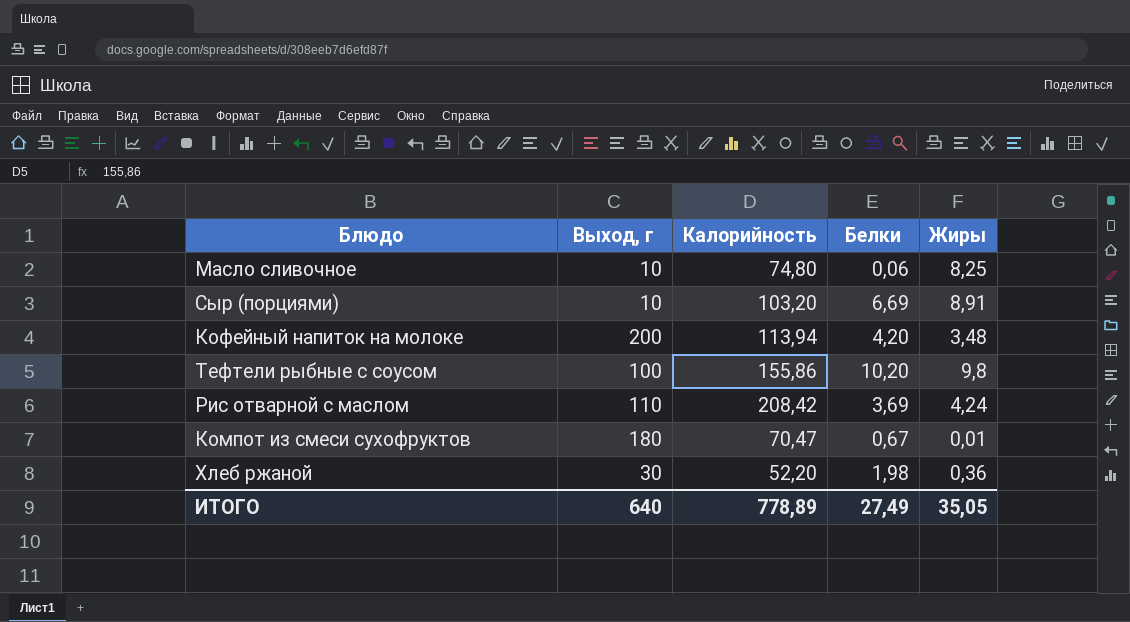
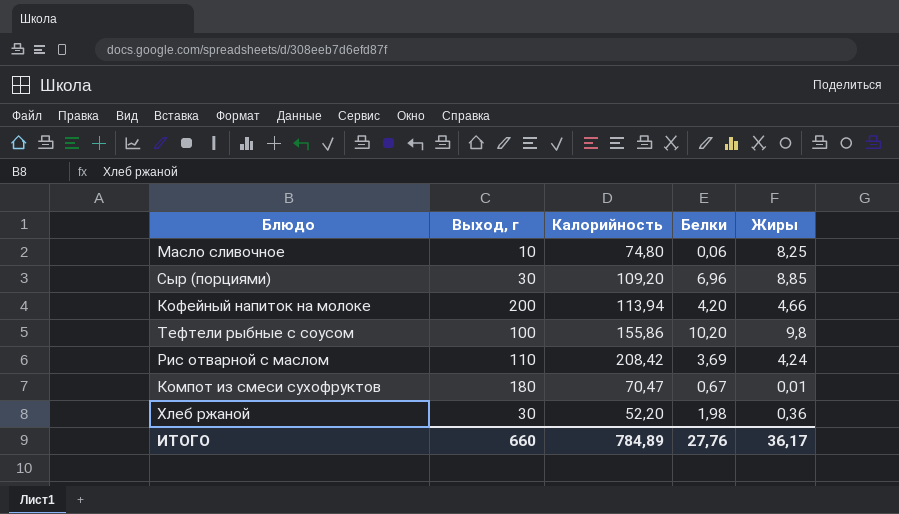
Сыр (порциями) | Выход, г: 10 -> 30
Сыр (порциями) | Калорийность: 103,20 -> 109,20
Сыр (порциями) | Белки: 6,69 -> 6,96
Сыр (порциями) | Жиры: 8,91 -> 8,85
Кофейный напиток на молоке | Жиры: 3,48 -> 4,66
ИТОГО | Выход, г: 640 -> 660
ИТОГО | Калорийность: 778,89 -> 784,89
ИТОГО | Белки: 27,49 -> 27,76
ИТОГО | Жиры: 35,05 -> 36,17

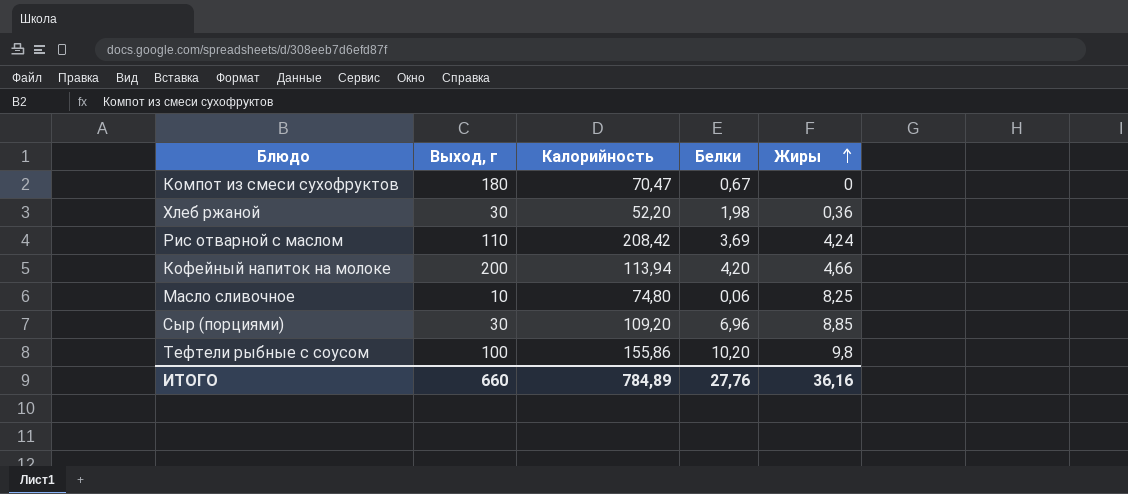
row order: none -> Жиры ascending
Компот из смеси сухофруктов | Жиры: 0,01 -> 0
ИТОГО | Жиры: 36,17 -> 36,16

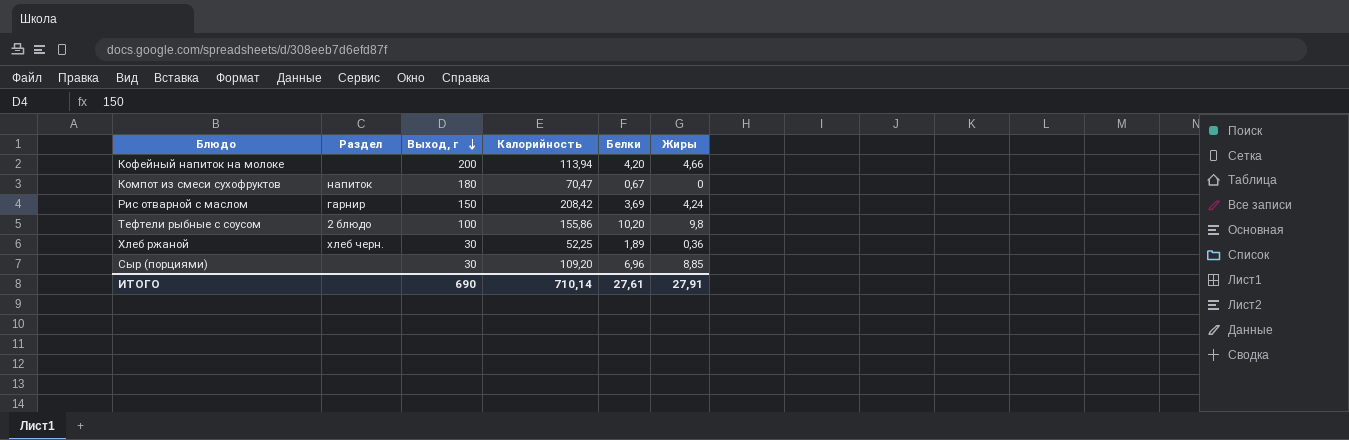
row order: Жиры ascending -> Выход, г descending
column Раздел | position: none -> 2
row Масло сливочное: 10 | 74,80 | 0,06 | 8,25 -> none
Рис отварной с маслом | Выход, г: 110 -> 150
Хлеб ржаной | Калорийность: 52,20 -> 52,25
Хлеб ржаной | Белки: 1,98 -> 1,89
ИТОГО | Выход, г: 660 -> 690
ИТОГО | Калорийность: 784,89 -> 710,14
ИТОГО | Белки: 27,76 -> 27,61
ИТОГО | Жиры: 36,16 -> 27,91

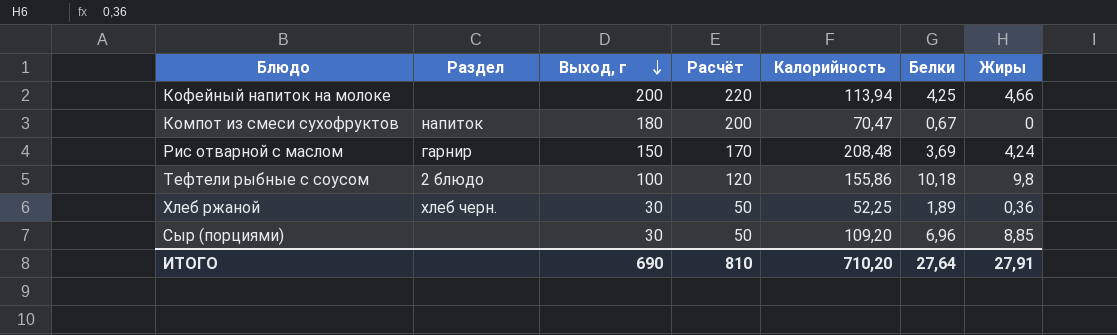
column Расчёт | formula: none -> [Выход, г] + 20
Кофейный напиток на молоке | Белки: 4,20 -> 4,25
Рис отварной с маслом | Калорийность: 208,42 -> 208,48
Тефтели рыбные с соусом | Белки: 10,20 -> 10,18
ИТОГО | Калорийность: 710,14 -> 710,20
ИТОГО | Белки: 27,61 -> 27,64

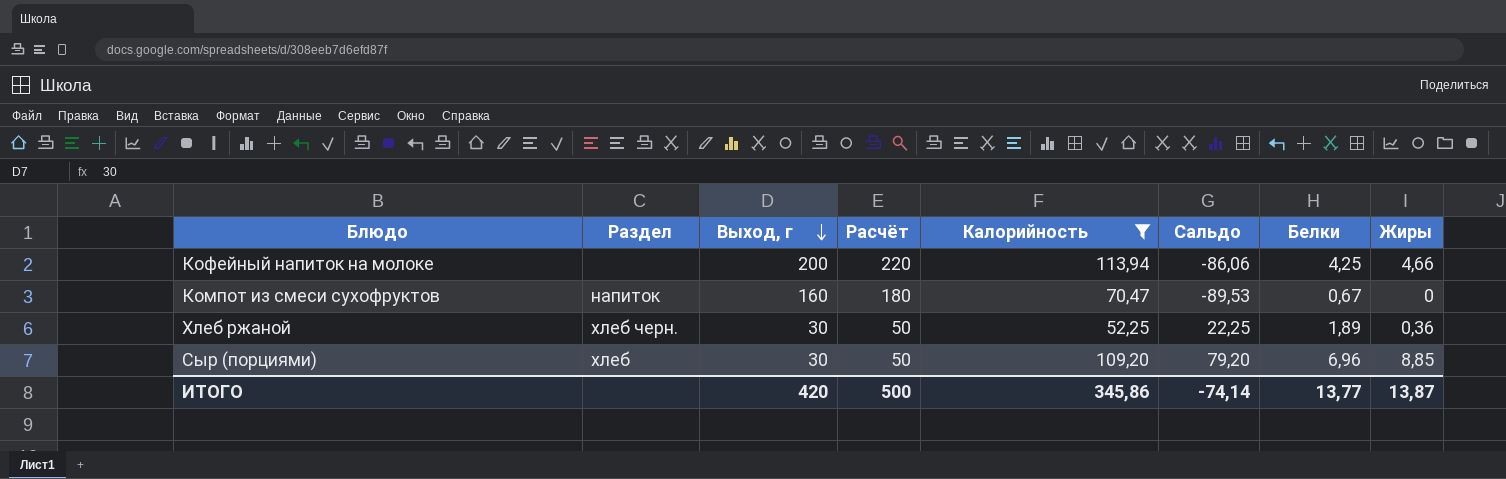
filter: none -> Калорийность <= 113,94
column Сальдо | formula: none -> [Калорийность] - [Выход, г]
Компот из смеси сухофруктов | Выход, г: 180 -> 160
Компот из смеси сухофруктов | Расчёт: 200 -> 180
Сыр (порциями) | Раздел: none -> хлеб
ИТОГО | Выход, г: 690 -> 420
ИТОГО | Расчёт: 810 -> 500
ИТОГО | Калорийность: 710,20 -> 345,86
ИТОГО | Белки: 27,64 -> 13,77
ИТОГО | Жиры: 27,91 -> 13,87

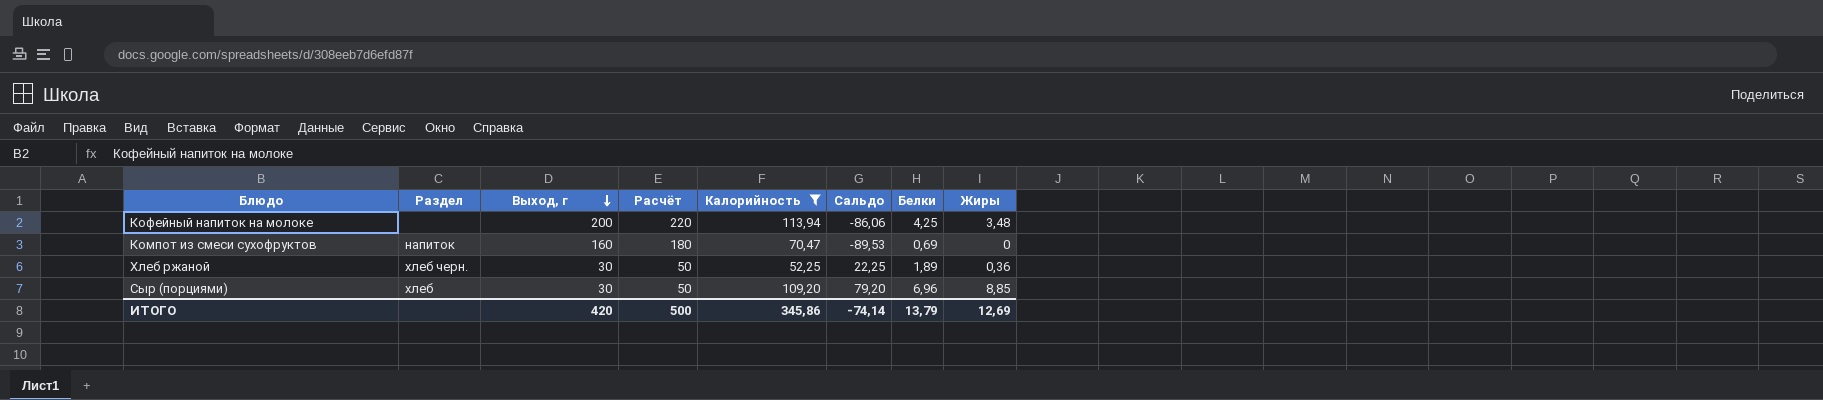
Кофейный напиток на молоке | Жиры: 4,66 -> 3,48
Компот из смеси сухофруктов | Белки: 0,67 -> 0,69
ИТОГО | Белки: 13,77 -> 13,79
ИТОГО | Жиры: 13,87 -> 12,69

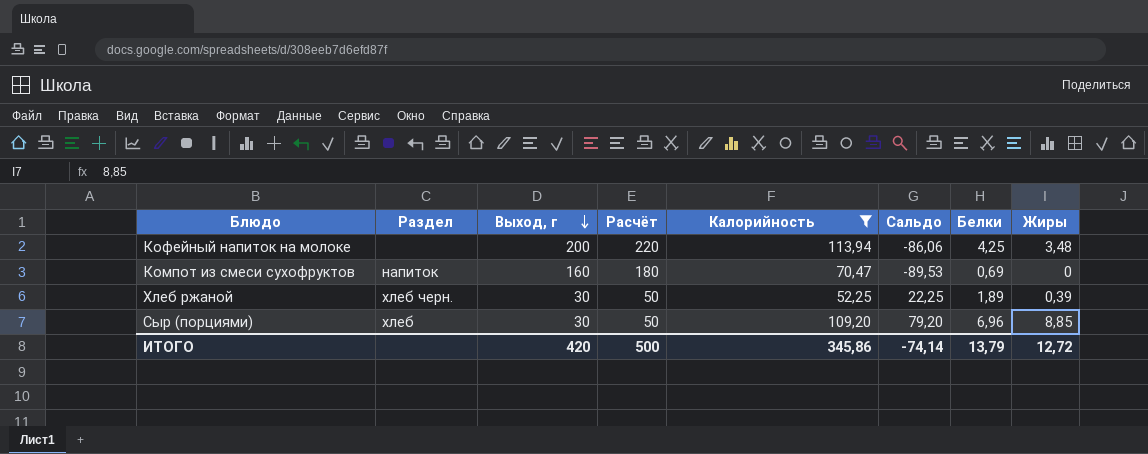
Хлеб ржаной | Жиры: 0,36 -> 0,39
ИТОГО | Жиры: 12,69 -> 12,72

